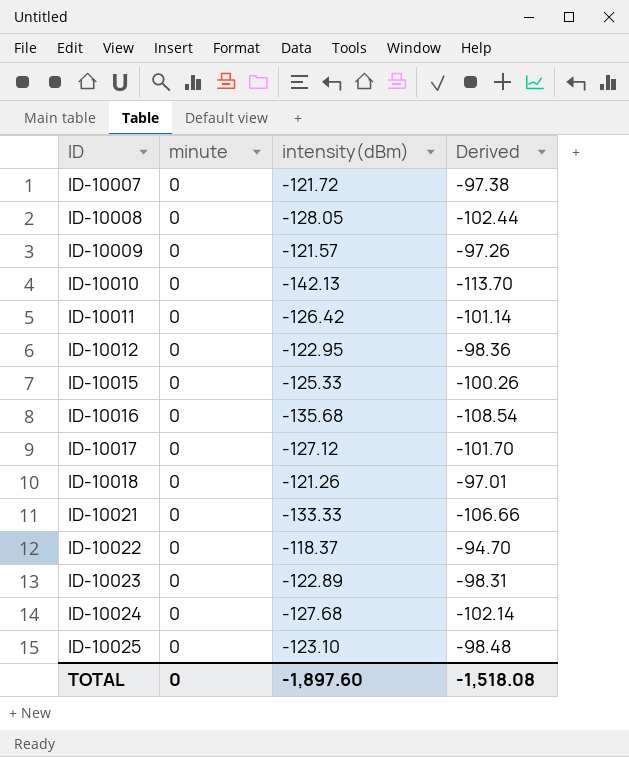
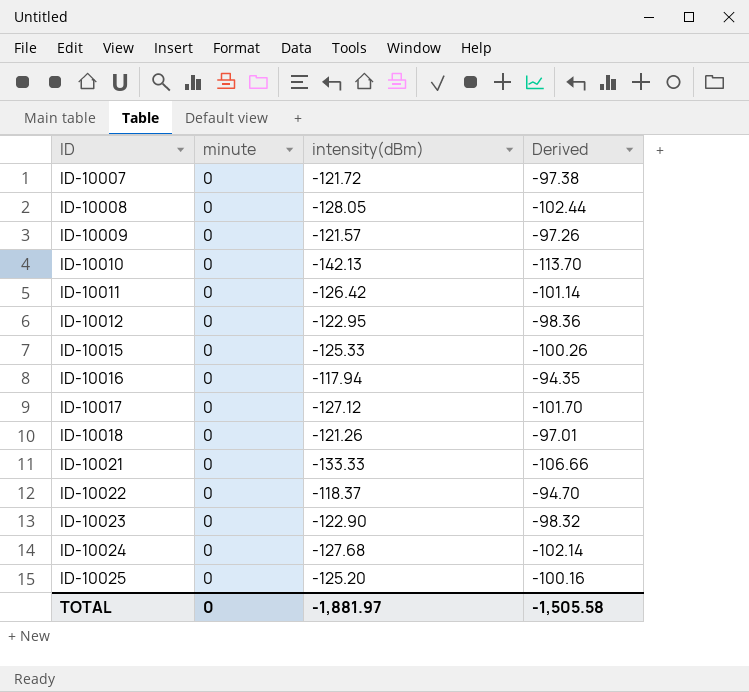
ID-10016 | intensity(dBm): -135.68 -> -117.94
ID-10016 | Derived: -108.54 -> -94.35
ID-10023 | intensity(dBm): -122.89 -> -122.90
ID-10023 | Derived: -98.31 -> -98.32
ID-10025 | intensity(dBm): -123.10 -> -125.20
ID-10025 | Derived: -98.48 -> -100.16
TOTAL | intensity(dBm): -1,897.60 -> -1,881.97
TOTAL | Derived: -1,518.08 -> -1,505.58

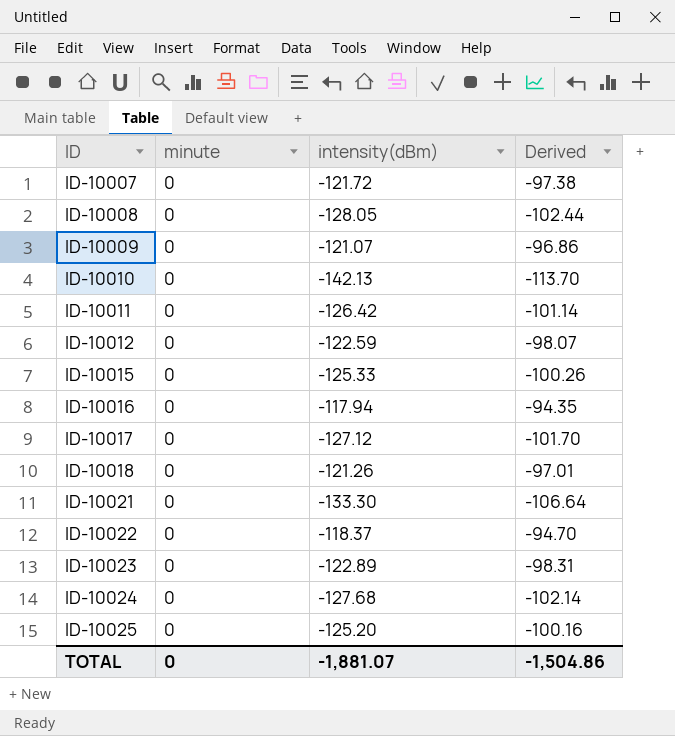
ID-10009 | intensity(dBm): -121.57 -> -121.07
ID-10009 | Derived: -97.26 -> -96.86
ID-10012 | intensity(dBm): -122.95 -> -122.59
ID-10012 | Derived: -98.36 -> -98.07
ID-10021 | intensity(dBm): -133.33 -> -133.30
ID-10021 | Derived: -106.66 -> -106.64
ID-10023 | intensity(dBm): -122.90 -> -122.89
ID-10023 | Derived: -98.32 -> -98.31
TOTAL | intensity(dBm): -1,881.97 -> -1,881.07
TOTAL | Derived: -1,505.58 -> -1,504.86

